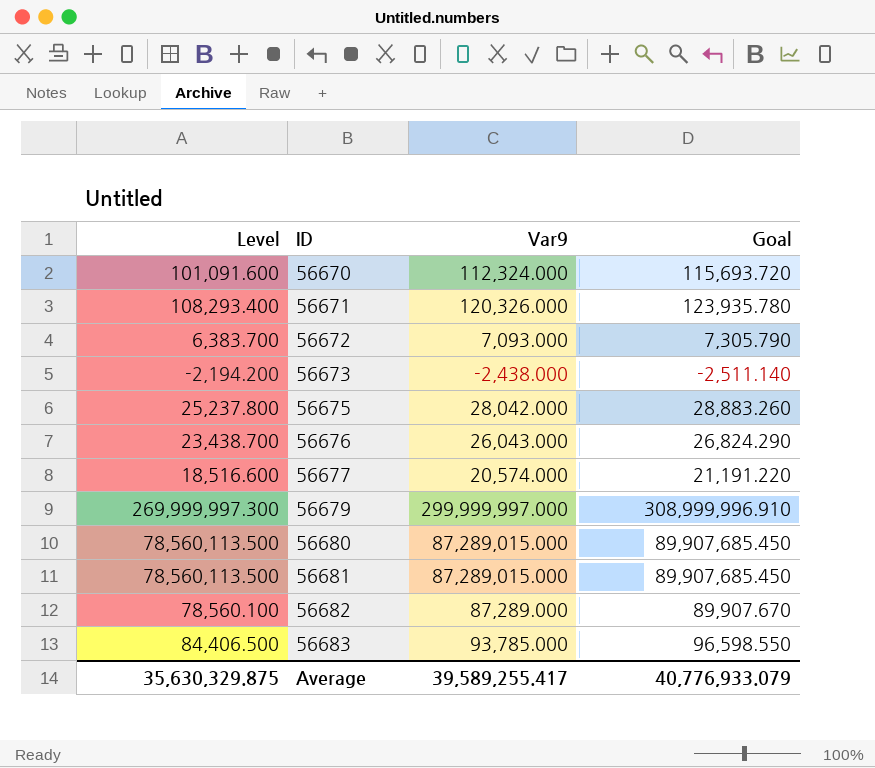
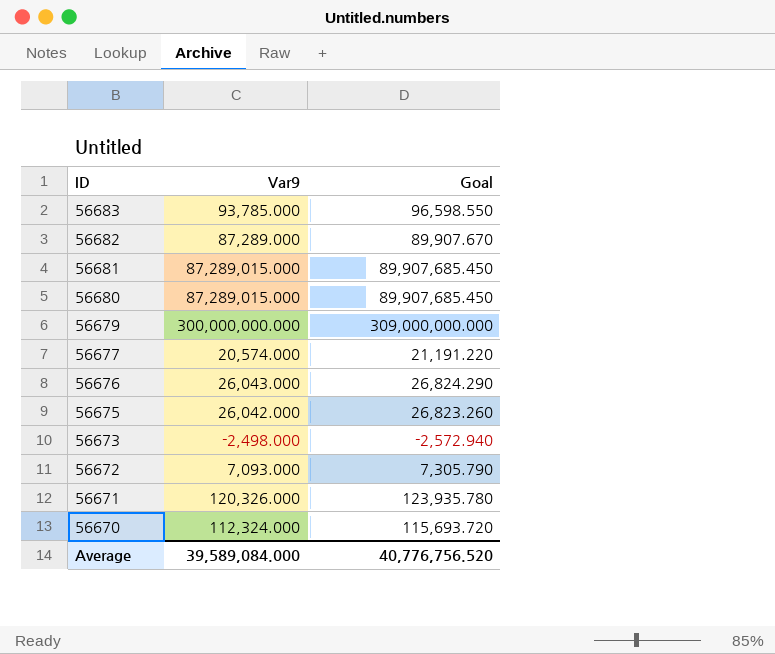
row order: ID ascending -> ID descending
column Level | formula: [Var9] * 0.9 -> none
56679 | Var9: 299,999,997.000 -> 300,000,000.000
56679 | Goal: 308,999,996.910 -> 309,000,000.000
56675 | Var9: 28,042.000 -> 26,042.000
56675 | Goal: 28,883.260 -> 26,823.260
56673 | Var9: -2,438.000 -> -2,498.000
56673 | Goal: -2,511.140 -> -2,572.940
Average | Var9: 39,589,255.417 -> 39,589,084.000
Average | Goal: 40,776,933.079 -> 40,776,756.520

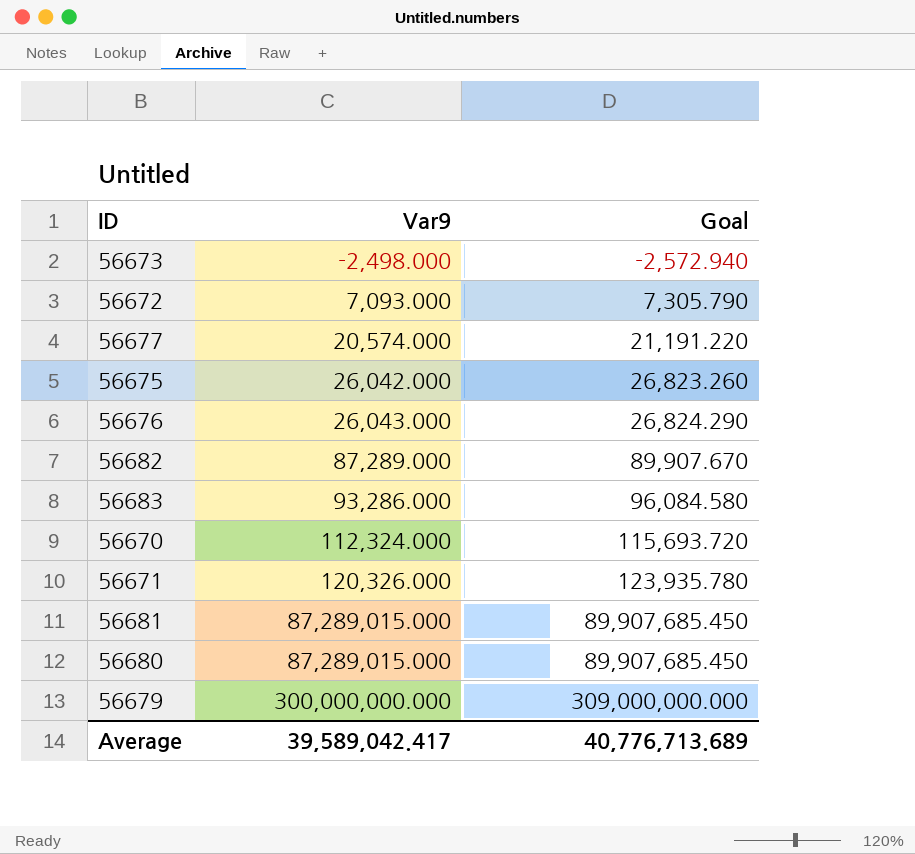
row order: ID descending -> Var9 ascending
56683 | Var9: 93,785.000 -> 93,286.000
56683 | Goal: 96,598.550 -> 96,084.580
Average | Var9: 39,589,084.000 -> 39,589,042.417
Average | Goal: 40,776,756.520 -> 40,776,713.689

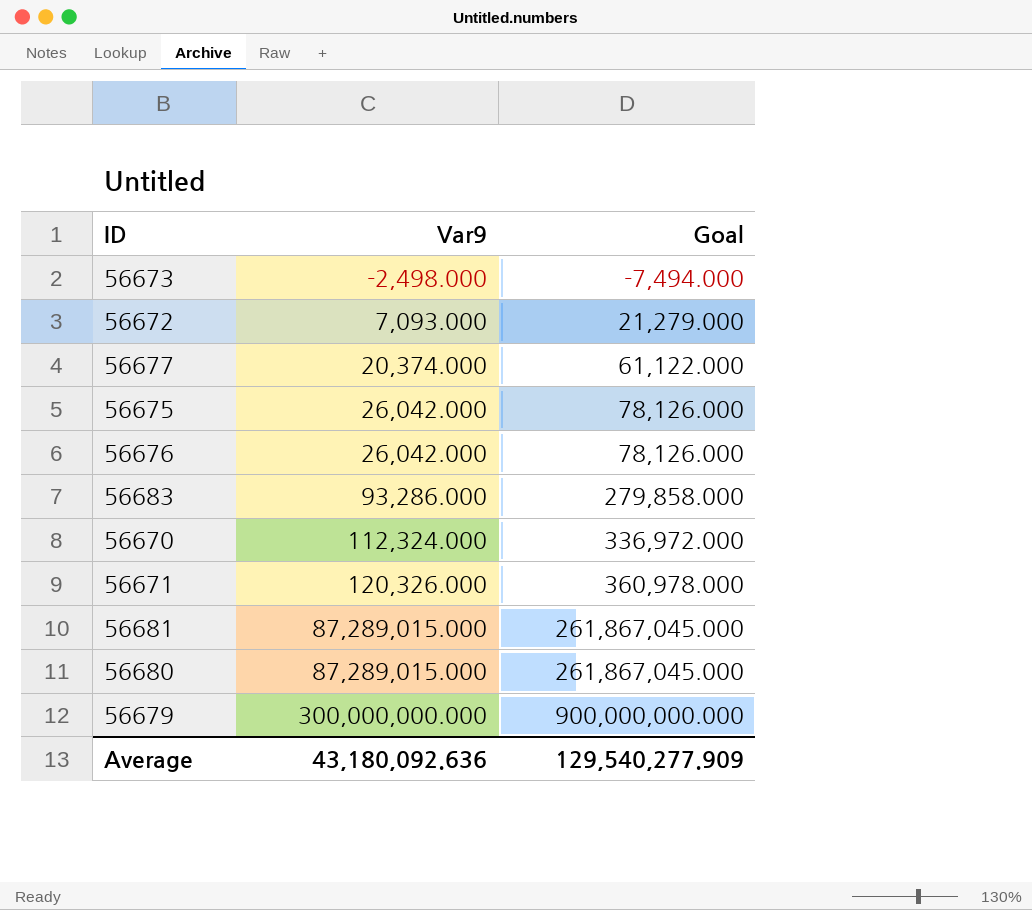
column Goal | formula: [Var9] * 1.03 -> [Var9] * 3
row 56682: 87,289.000 | 89,907.670 -> none
56677 | Var9: 20,574.000 -> 20,374.000
56676 | Var9: 26,043.000 -> 26,042.000
Average | Var9: 39,589,042.417 -> 43,180,092.636
Average | Goal: 40,776,713.689 -> 129,540,277.909

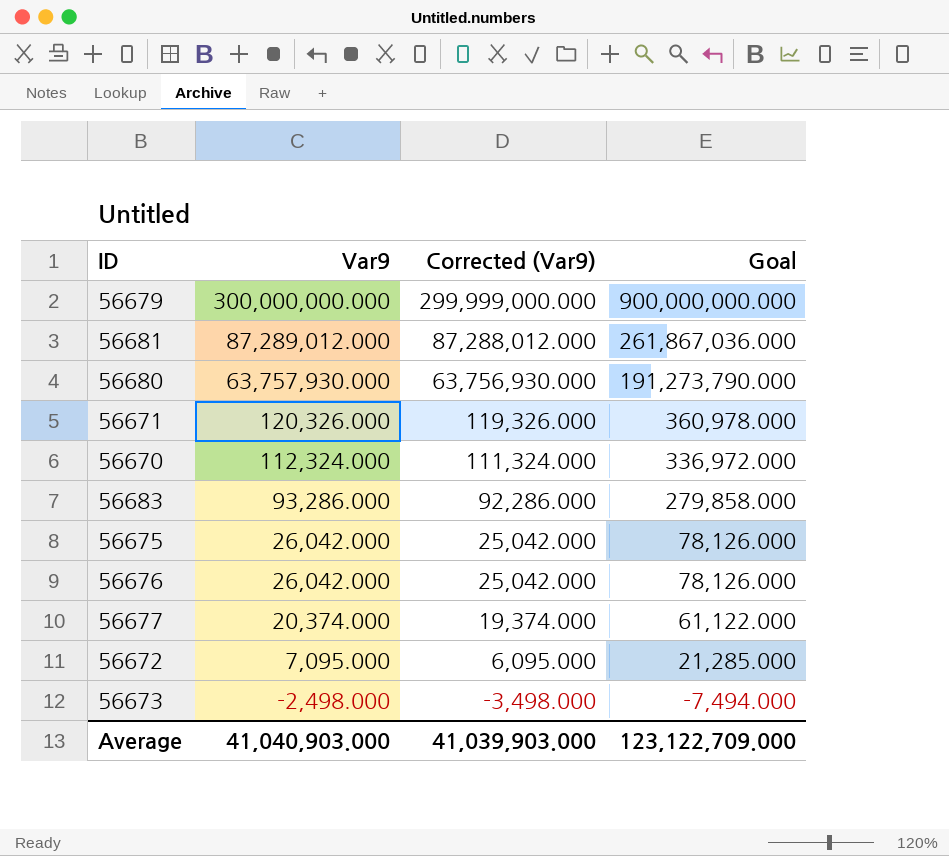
row order: Var9 ascending -> Var9 descending
column Corrected (Var9) | formula: none -> [Var9] - 1000
56681 | Var9: 87,289,015.000 -> 87,289,012.000
56681 | Goal: 261,867,045.000 -> 261,867,036.000
56680 | Var9: 87,289,015.000 -> 63,757,930.000
56680 | Goal: 261,867,045.000 -> 191,273,790.000
56672 | Var9: 7,093.000 -> 7,095.000
56672 | Goal: 21,279.000 -> 21,285.000
Average | Var9: 43,180,092.636 -> 41,040,903.000
Average | Goal: 129,540,277.909 -> 123,122,709.000

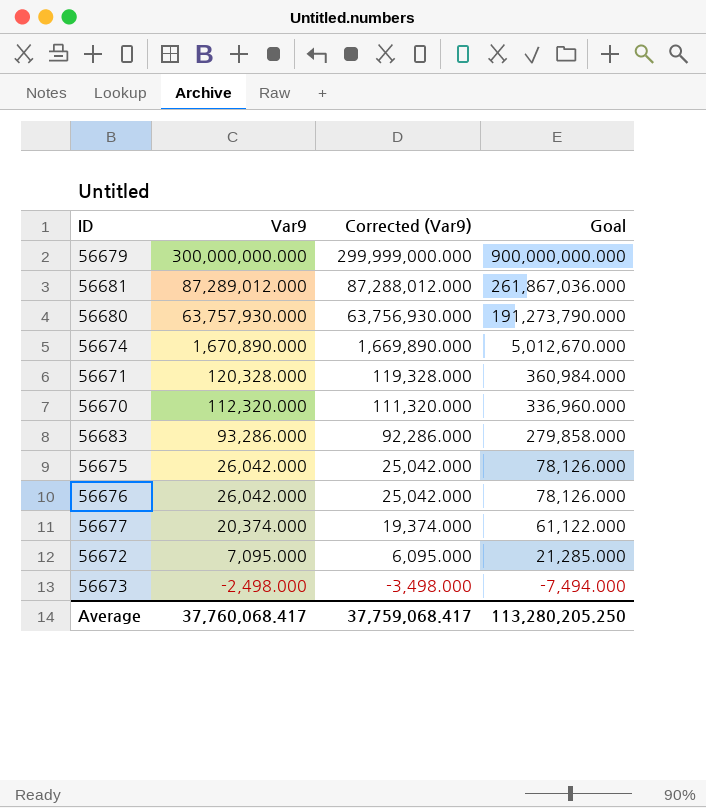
row 56674: none -> 1,670,890.000 | 1,669,890.000 | 5,012,670.000
56671 | Var9: 120,326.000 -> 120,328.000
56671 | Corrected (Var9): 119,326.000 -> 119,328.000
56671 | Goal: 360,978.000 -> 360,984.000
56670 | Var9: 112,324.000 -> 112,320.000
56670 | Corrected (Var9): 111,324.000 -> 111,320.000
56670 | Goal: 336,972.000 -> 336,960.000
Average | Var9: 41,040,903.000 -> 37,760,068.417
Average | Corrected (Var9): 41,039,903.000 -> 37,759,068.417
Average | Goal: 123,122,709.000 -> 113,280,205.250

